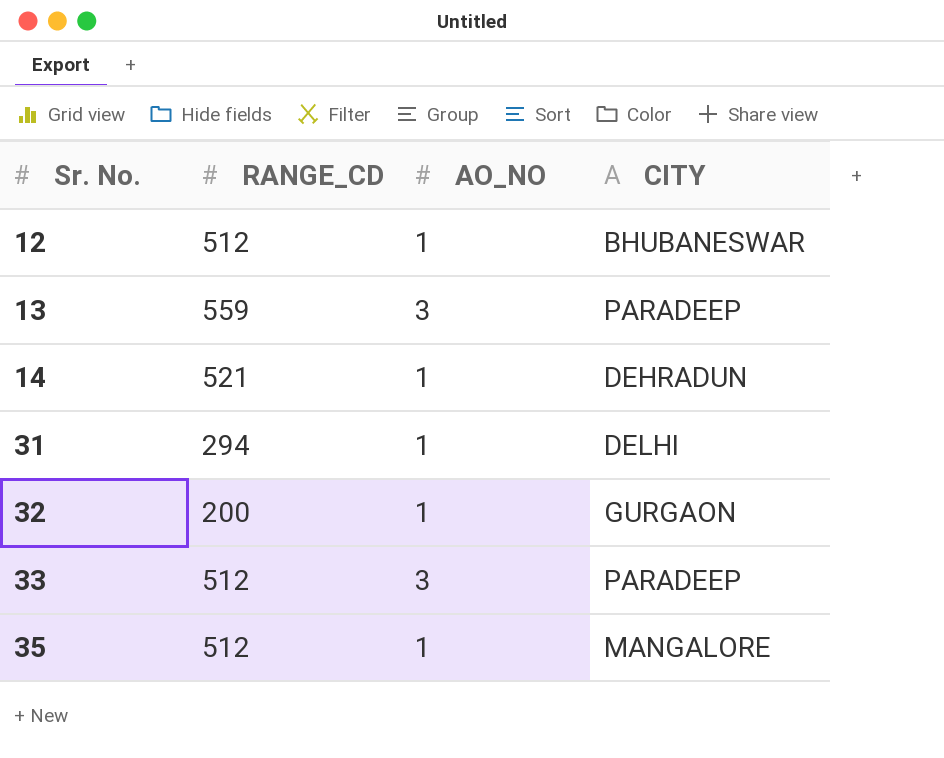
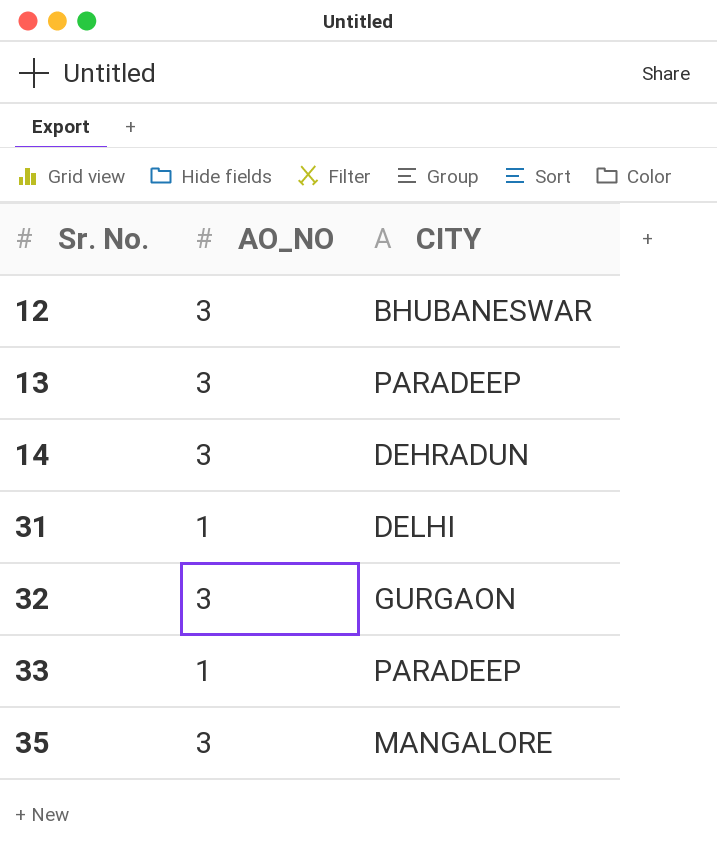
column RANGE_CD | position: 2 -> none
12 | AO_NO: 1 -> 3
14 | AO_NO: 1 -> 3
32 | AO_NO: 1 -> 3
33 | AO_NO: 3 -> 1
35 | AO_NO: 1 -> 3

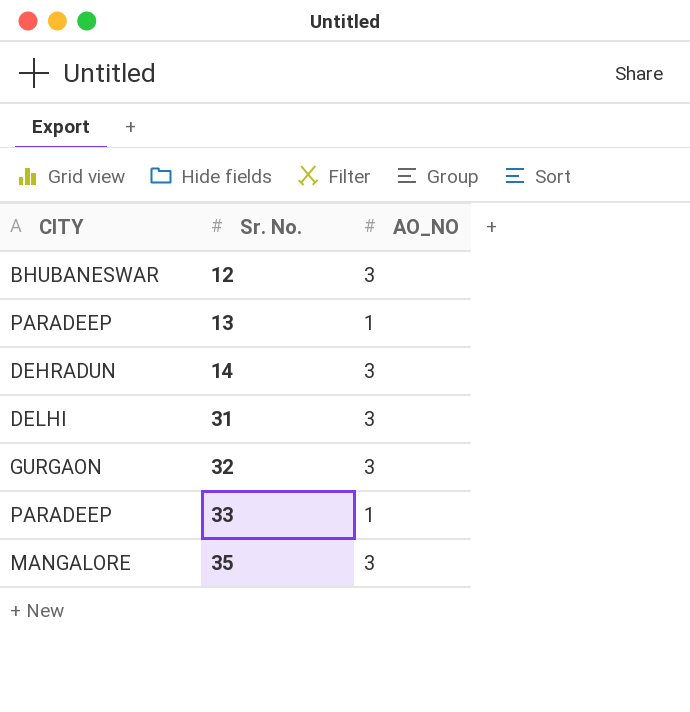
column CITY | position: 3 -> 1
13 | AO_NO: 3 -> 1
31 | AO_NO: 1 -> 3

